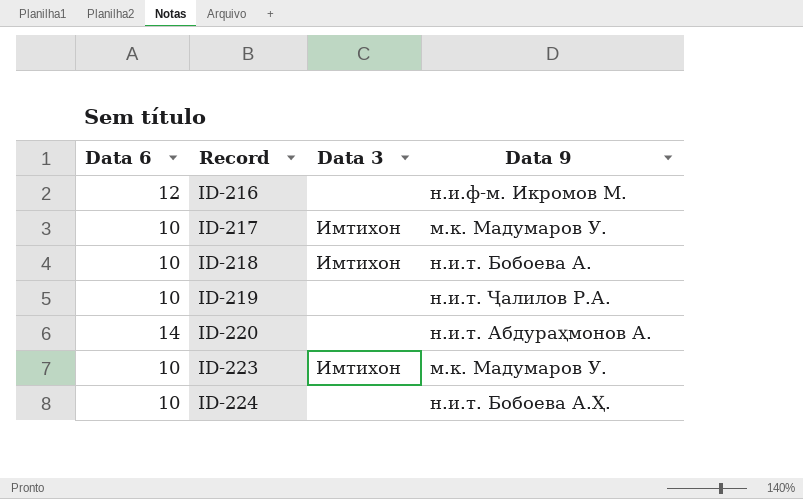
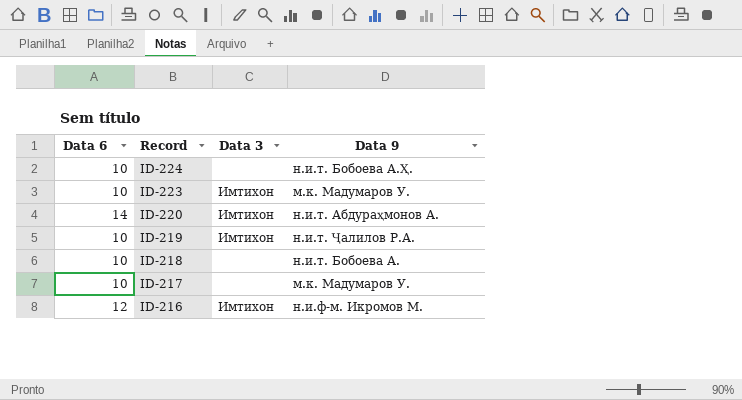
row order: Record ascending -> Record descending
ID-220 | Data 3: none -> Имтихон
ID-219 | Data 3: none -> Имтихон
ID-218 | Data 3: Имтихон -> none
ID-217 | Data 3: Имтихон -> none
ID-216 | Data 3: none -> Имтихон

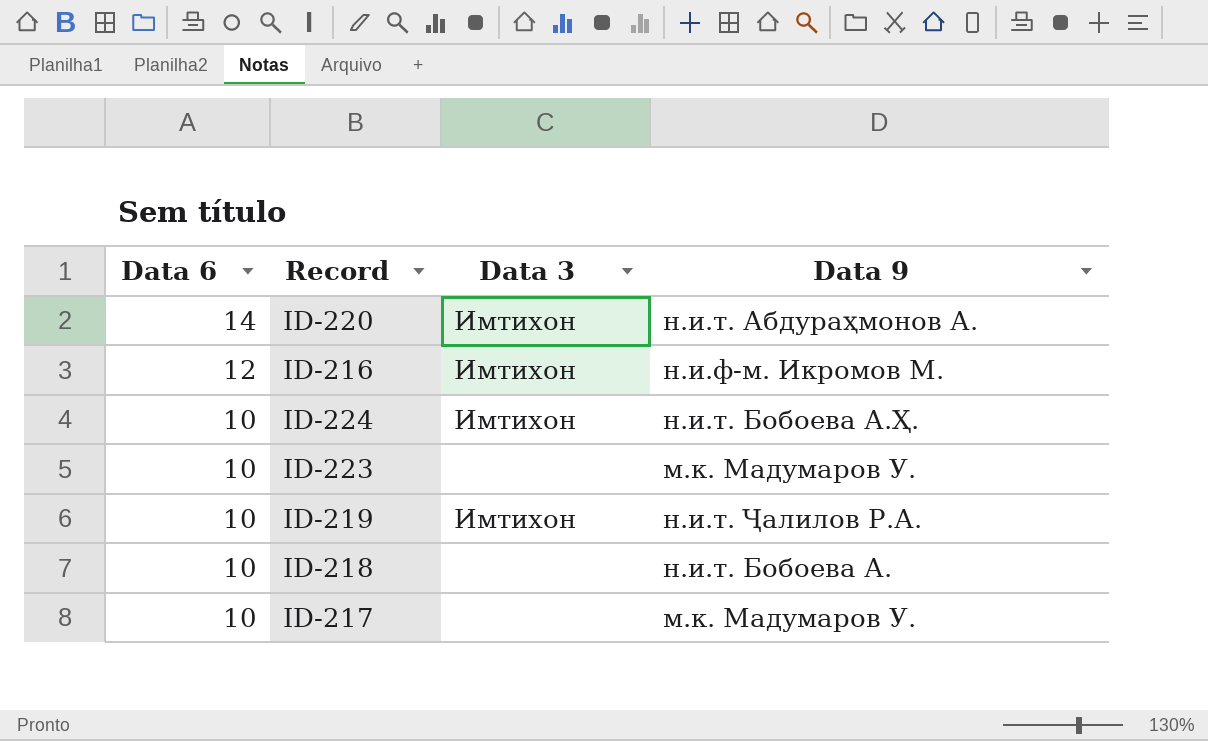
row order: Record descending -> Data 6 descending
ID-224 | Data 3: none -> Имтихон
ID-223 | Data 3: Имтихон -> none

